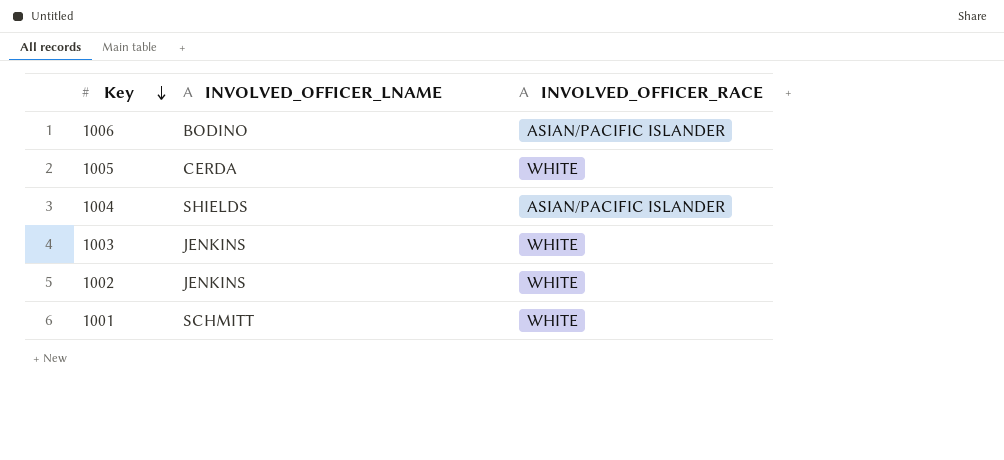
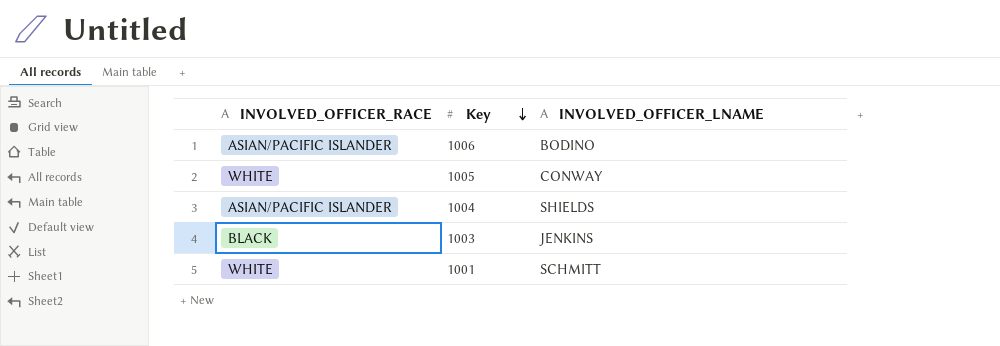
column INVOLVED_OFFICER_RACE | position: 3 -> 1
row 1002: JENKINS | WHITE -> none
1005 | INVOLVED_OFFICER_LNAME: CERDA -> CONWAY
1003 | INVOLVED_OFFICER_RACE: WHITE -> BLACK

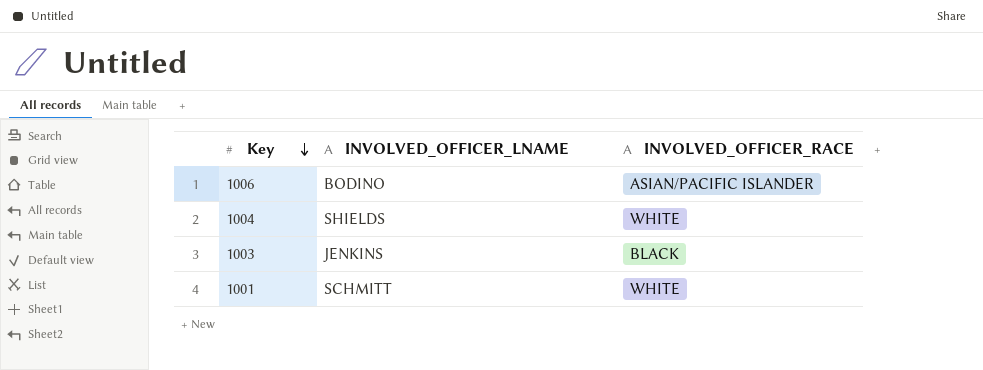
column INVOLVED_OFFICER_RACE | position: 1 -> 3
row 1005: WHITE | CONWAY -> none
1004 | INVOLVED_OFFICER_RACE: ASIAN/PACIFIC ISLANDER -> WHITE

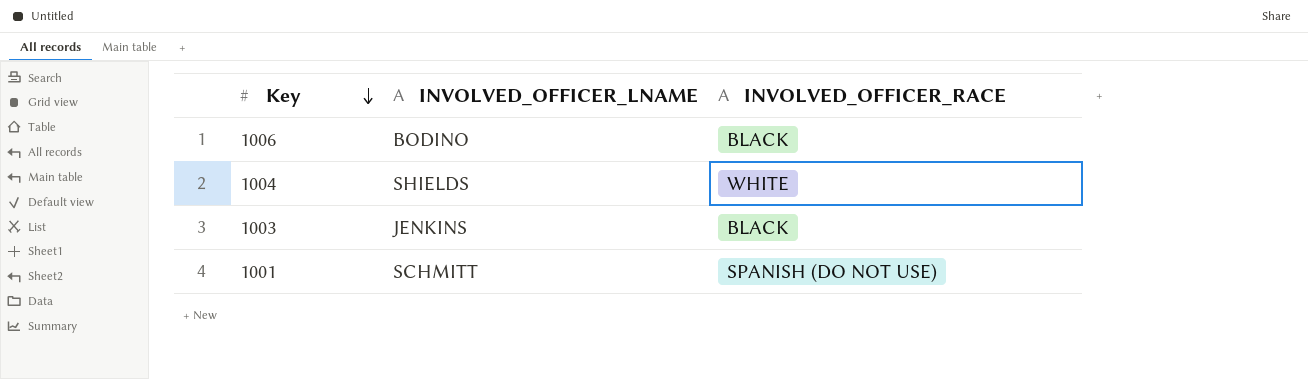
1006 | INVOLVED_OFFICER_RACE: ASIAN/PACIFIC ISLANDER -> BLACK
1001 | INVOLVED_OFFICER_RACE: WHITE -> SPANISH (DO NOT USE)

